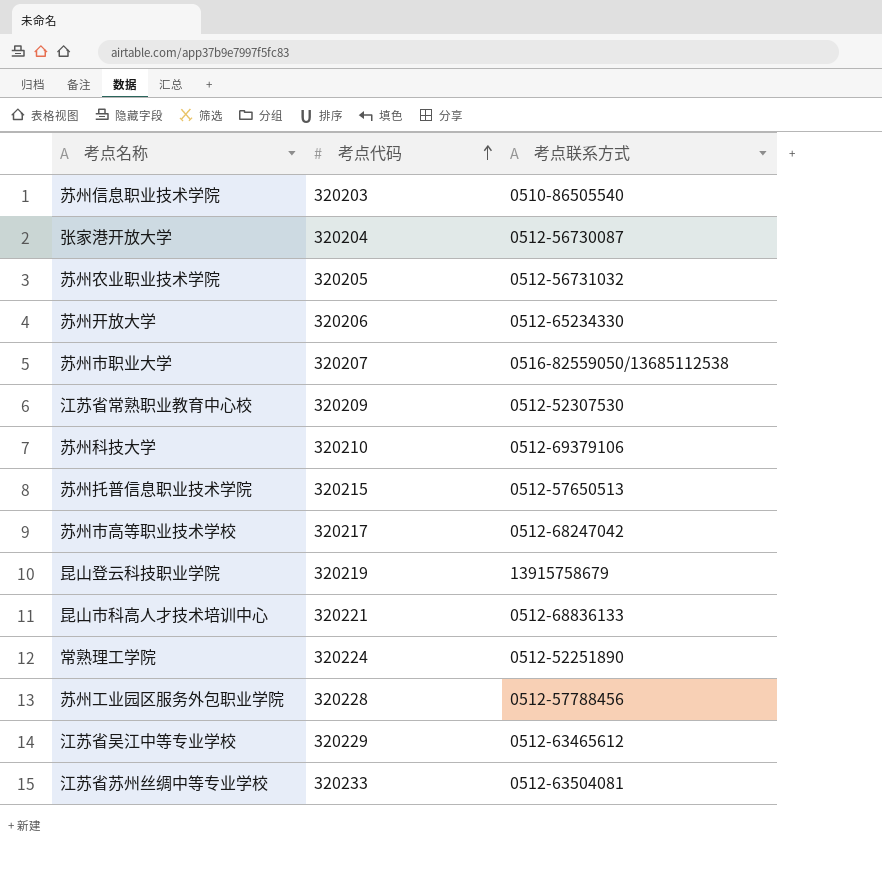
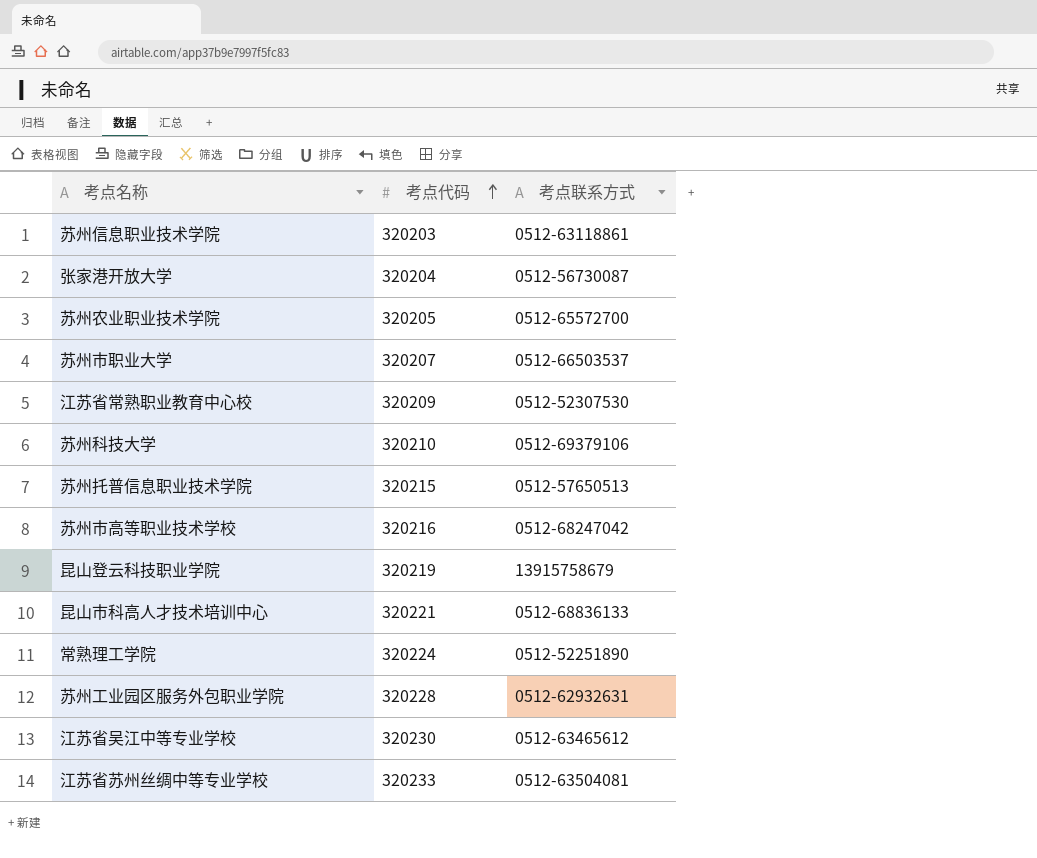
row 苏州开放大学: 320206 | 0512-65234330 -> none
苏州信息职业技术学院 | 考点联系方式: 0510-86505540 -> 0512-63118861
苏州农业职业技术学院 | 考点联系方式: 0512-56731032 -> 0512-65572700
苏州市职业大学 | 考点联系方式: 0516-82559050/13685112538 -> 0512-66503537
苏州市高等职业技术学校 | 考点代码: 320217 -> 320216
苏州工业园区服务外包职业学院 | 考点联系方式: 0512-57788456 -> 0512-62932631
江苏省吴江中等专业学校 | 考点代码: 320229 -> 320230

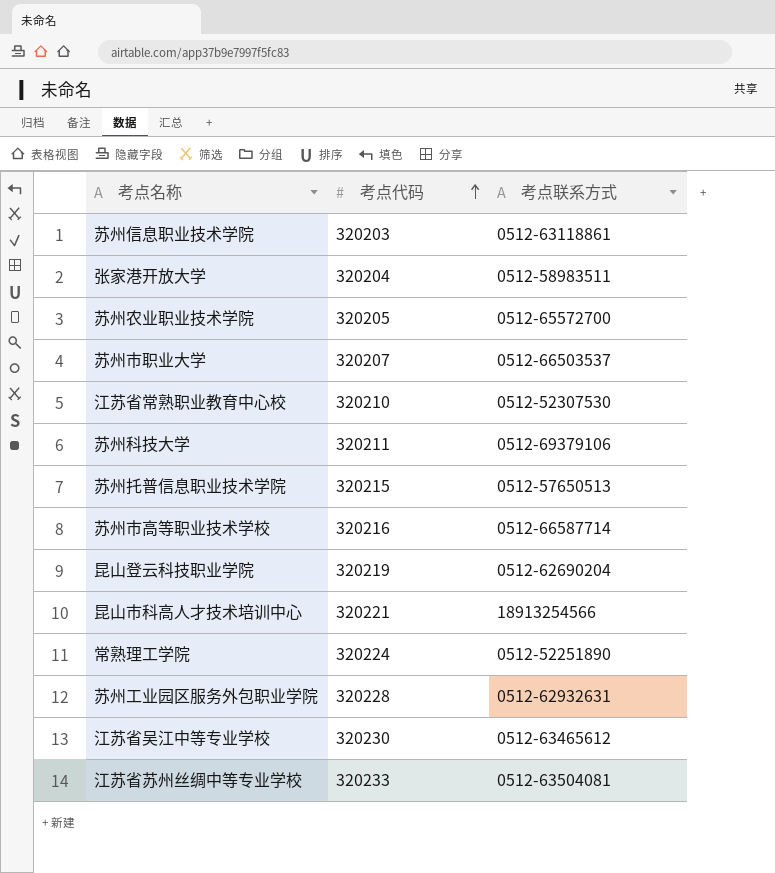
张家港开放大学 | 考点联系方式: 0512-56730087 -> 0512-58983511
江苏省常熟职业教育中心校 | 考点代码: 320209 -> 320210
苏州科技大学 | 考点代码: 320210 -> 320211
苏州市高等职业技术学校 | 考点联系方式: 0512-68247042 -> 0512-66587714
昆山登云科技职业学院 | 考点联系方式: 13915758679 -> 0512-62690204
昆山市科高人才技术培训中心 | 考点联系方式: 0512-68836133 -> 18913254566

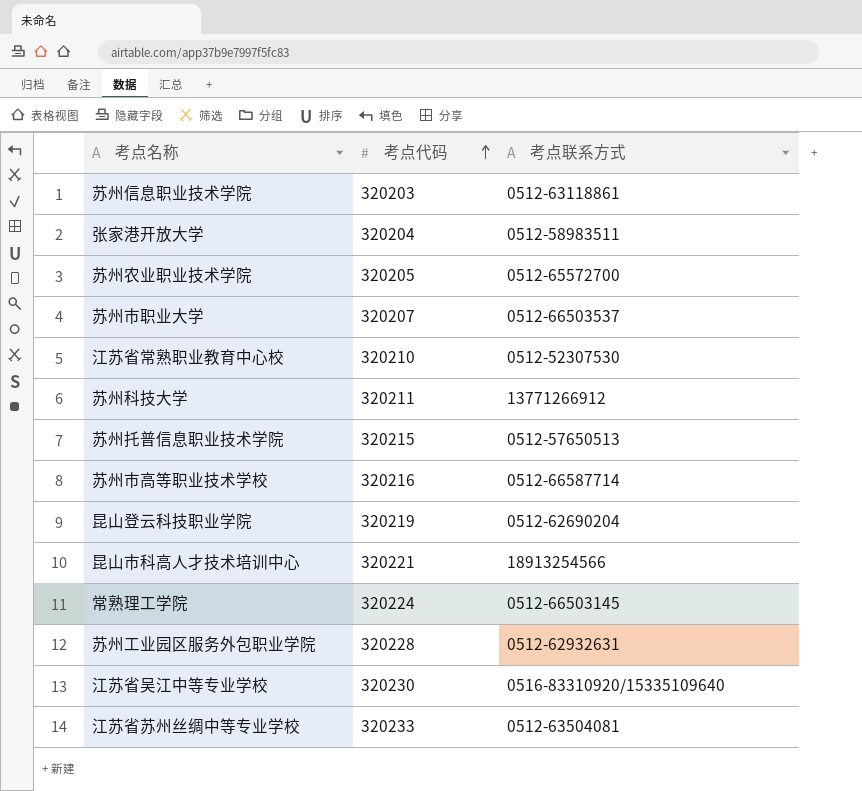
苏州科技大学 | 考点联系方式: 0512-69379106 -> 13771266912
常熟理工学院 | 考点联系方式: 0512-52251890 -> 0512-66503145
江苏省吴江中等专业学校 | 考点联系方式: 0512-63465612 -> 0516-83310920/15335109640

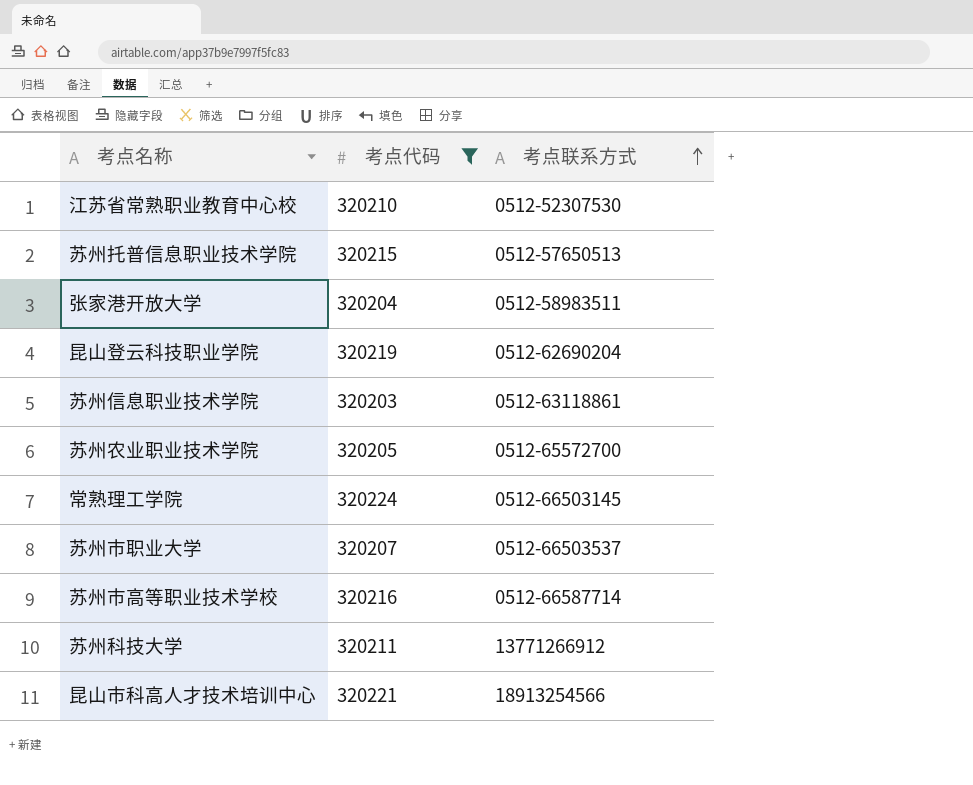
filter: none -> 考点代码 <= 320224
row order: 考点代码 ascending -> 考点联系方式 ascending

